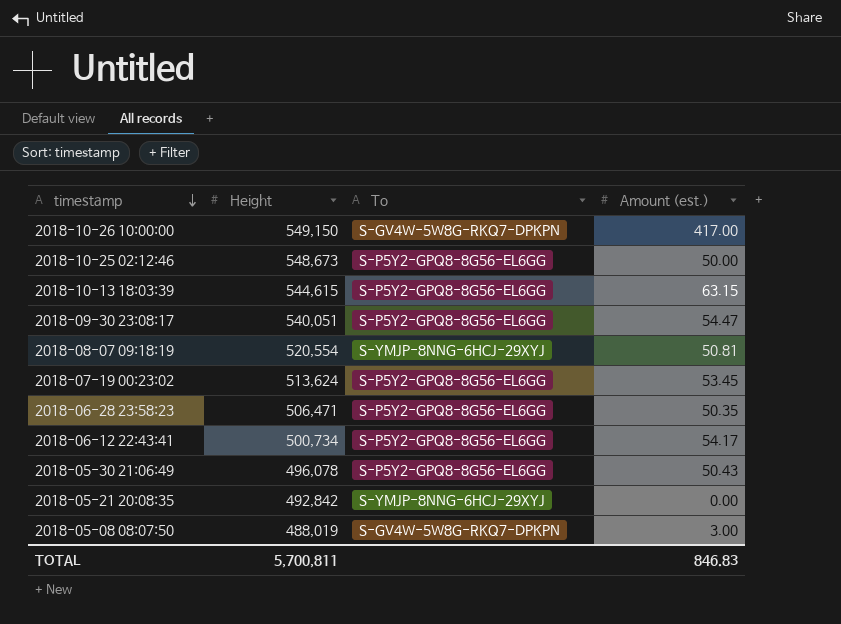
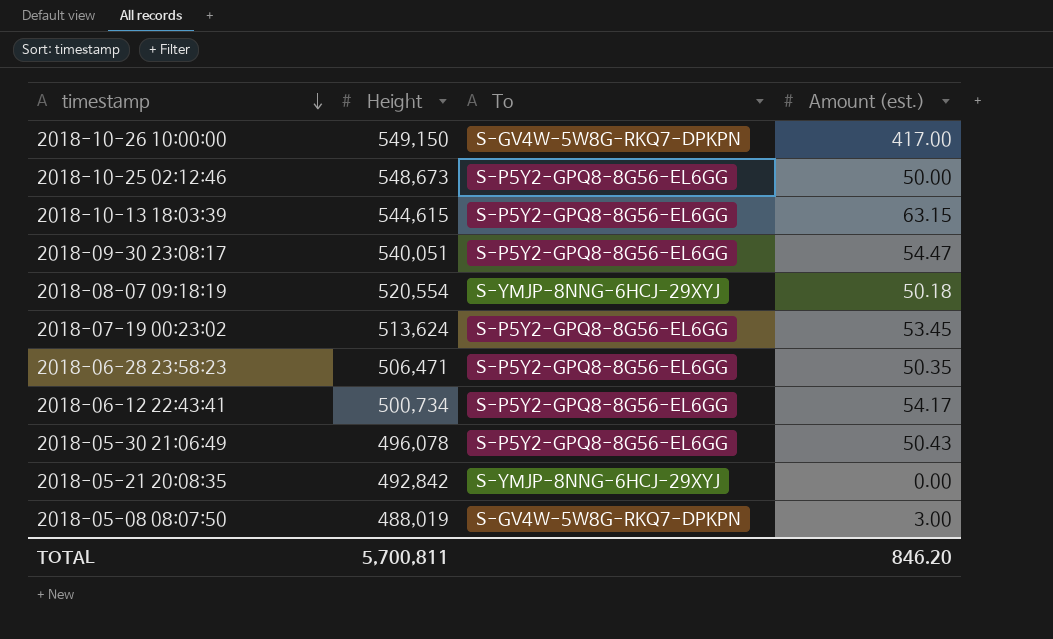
2018-08-07 09:18:19 | Amount (est.): 50.81 -> 50.18
TOTAL | Amount (est.): 846.83 -> 846.20

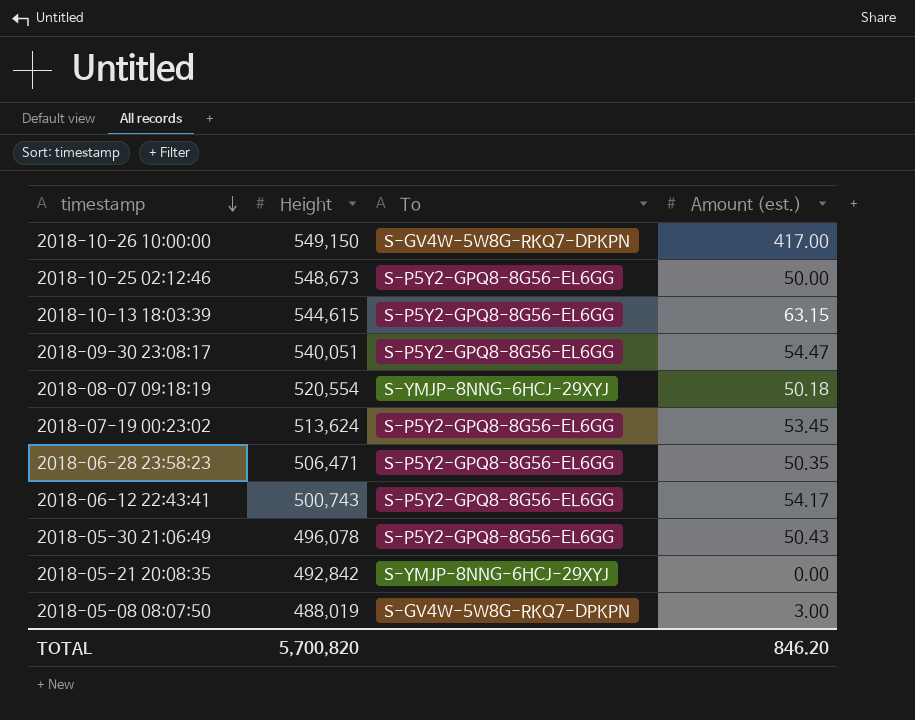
2018-06-12 22:43:41 | Height: 500,734 -> 500,743
TOTAL | Height: 5,700,811 -> 5,700,820

